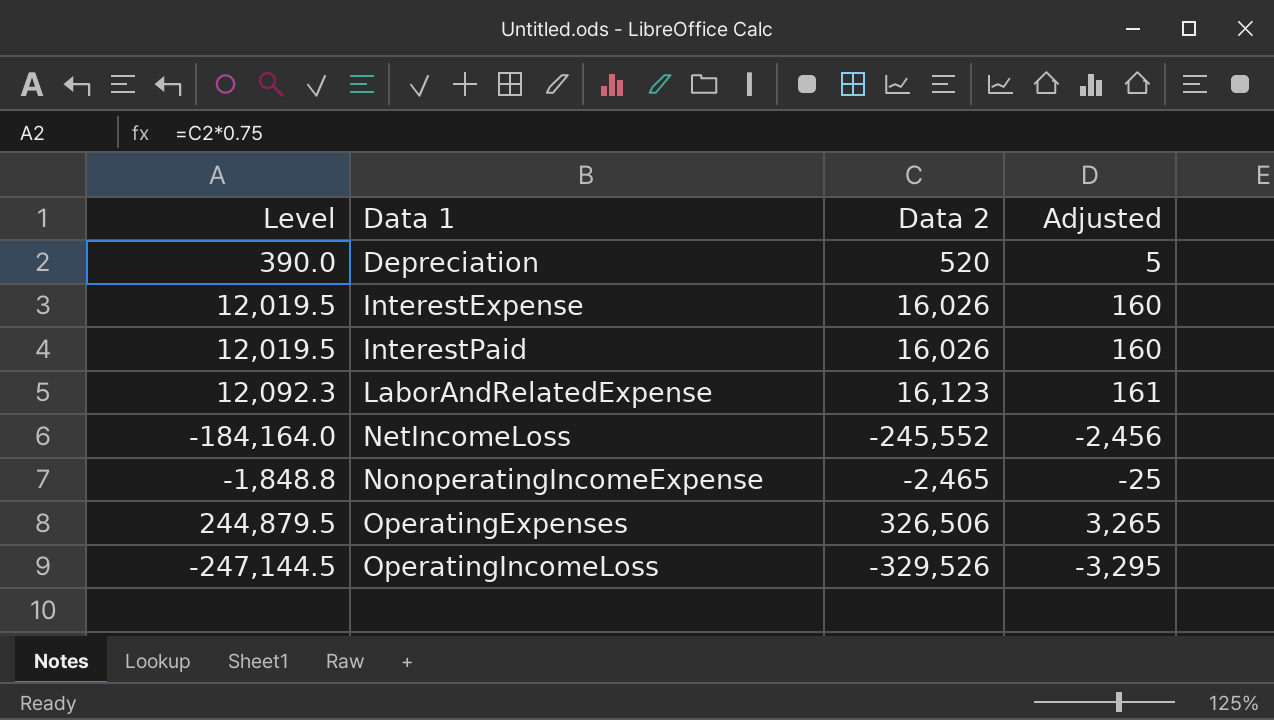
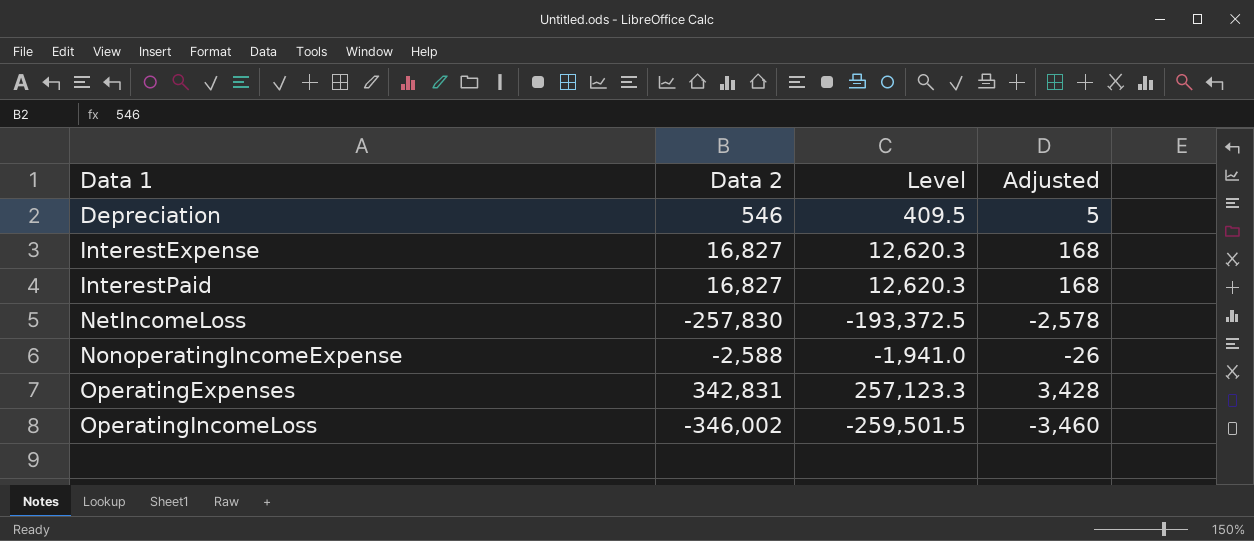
column Level | position: 1 -> 3
row LaborAndRelatedExpense: 12,092.3 | 16,123 | 161 -> none
Depreciation | Data 2: 520 -> 546
Depreciation | Level: 390.0 -> 409.5
InterestExpense | Data 2: 16,026 -> 16,827
InterestExpense | Level: 12,019.5 -> 12,620.3
InterestExpense | Adjusted: 160 -> 168
InterestPaid | Data 2: 16,026 -> 16,827
InterestPaid | Level: 12,019.5 -> 12,620.3
InterestPaid | Adjusted: 160 -> 168
NetIncomeLoss | Data 2: -245,552 -> -257,830
NetIncomeLoss | Level: -184,164.0 -> -193,372.5
NetIncomeLoss | Adjusted: -2,456 -> -2,578
NonoperatingIncomeExpense | Data 2: -2,465 -> -2,588
NonoperatingIncomeExpense | Level: -1,848.8 -> -1,941.0
NonoperatingIncomeExpense | Adjusted: -25 -> -26
OperatingExpenses | Data 2: 326,506 -> 342,831
OperatingExpenses | Level: 244,879.5 -> 257,123.3
OperatingExpenses | Adjusted: 3,265 -> 3,428
OperatingIncomeLoss | Data 2: -329,526 -> -346,002
OperatingIncomeLoss | Level: -247,144.5 -> -259,501.5
OperatingIncomeLoss | Adjusted: -3,295 -> -3,460

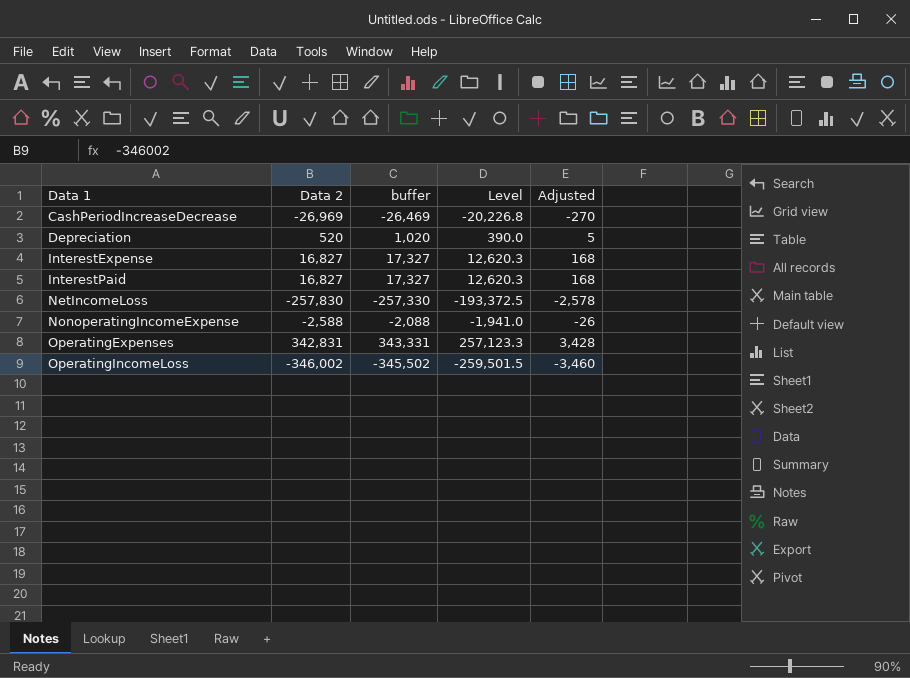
column buffer | formula: none -> [Data 2] + 500
row CashPeriodIncreaseDecrease: none -> -26,969 | -26,469 | -20,226.8 | -270
Depreciation | Data 2: 546 -> 520
Depreciation | Level: 409.5 -> 390.0

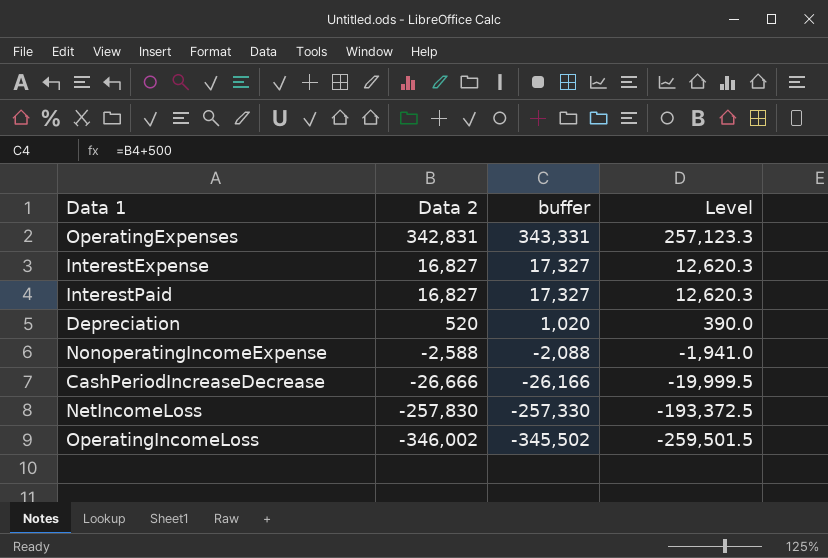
row order: Data 1 ascending -> Data 2 descending
column Adjusted | formula: [Data 2] * 0.01 -> none
CashPeriodIncreaseDecrease | Data 2: -26,969 -> -26,666
CashPeriodIncreaseDecrease | buffer: -26,469 -> -26,166
CashPeriodIncreaseDecrease | Level: -20,226.8 -> -19,999.5

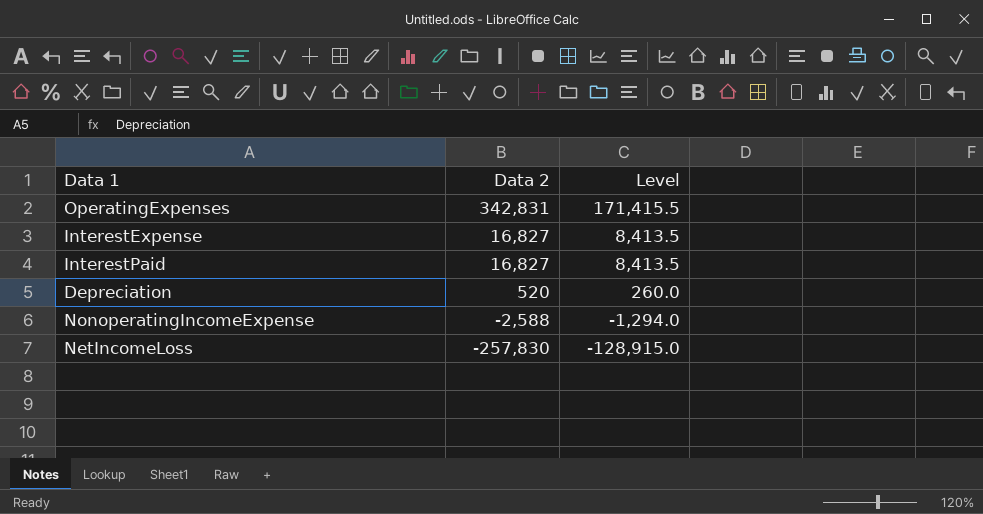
column buffer | formula: [Data 2] + 500 -> none
column Level | formula: [Data 2] * 0.75 -> [Data 2] * 0.5
row CashPeriodIncreaseDecrease: -26,666 | -26,166 | -19,999.5 -> none
row OperatingIncomeLoss: -346,002 | -345,502 | -259,501.5 -> none

